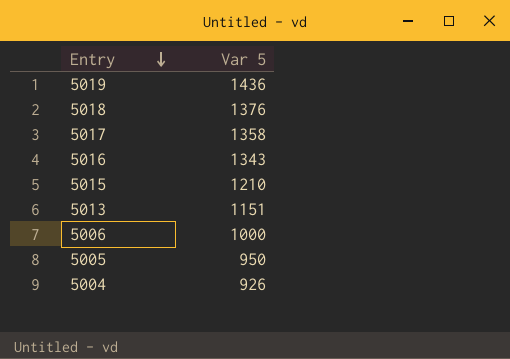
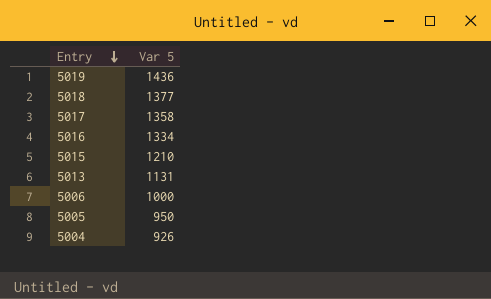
5018 | Var 5: 1376 -> 1377
5016 | Var 5: 1343 -> 1334
5013 | Var 5: 1151 -> 1131

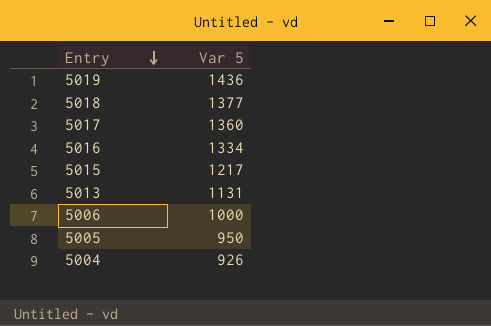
5017 | Var 5: 1358 -> 1360
5015 | Var 5: 1210 -> 1217

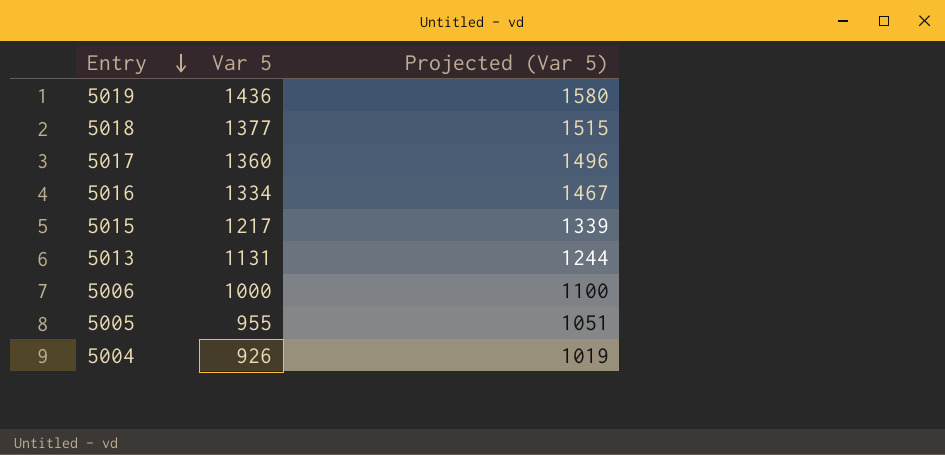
column Projected (Var 5) | formula: none -> [Var 5] * 1.1
5005 | Var 5: 950 -> 955

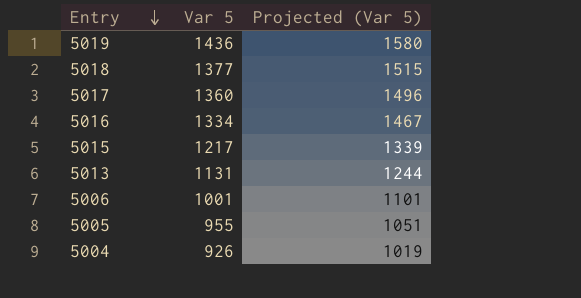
5006 | Var 5: 1000 -> 1001
5006 | Projected (Var 5): 1100 -> 1101

